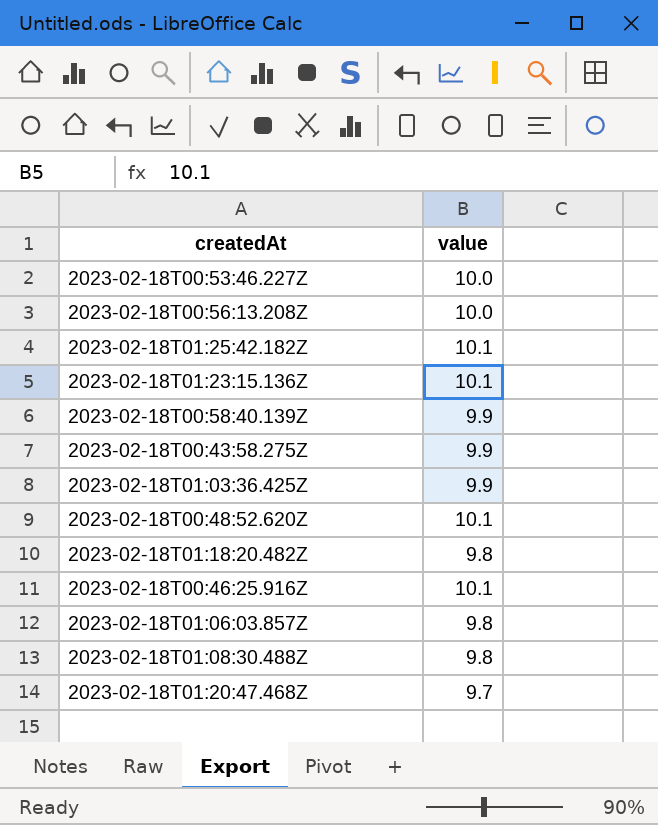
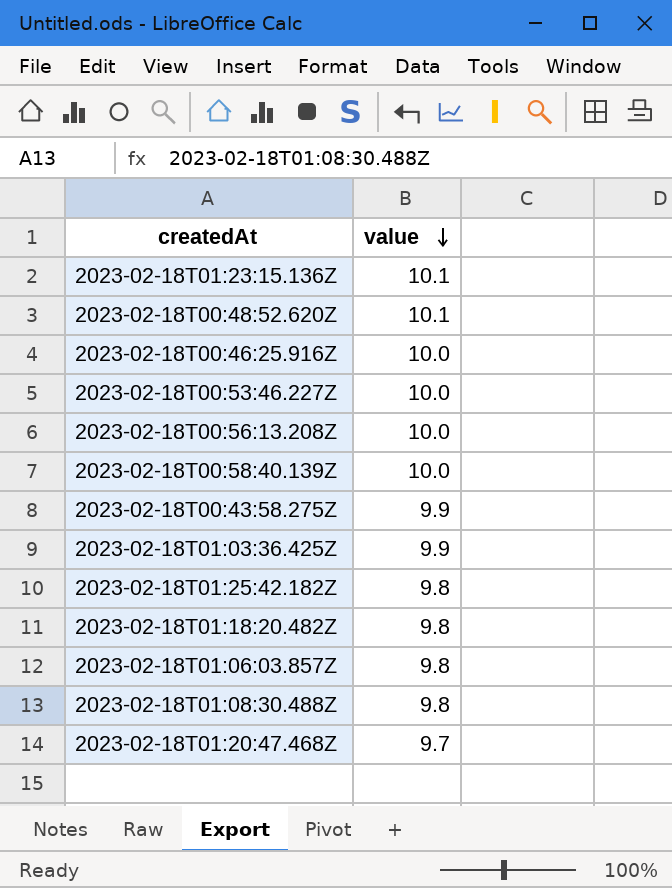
row order: none -> value descending
2023-02-18T00:46:25.916Z | value: 10.1 -> 10.0
2023-02-18T00:58:40.139Z | value: 9.9 -> 10.0
2023-02-18T01:25:42.182Z | value: 10.1 -> 9.8

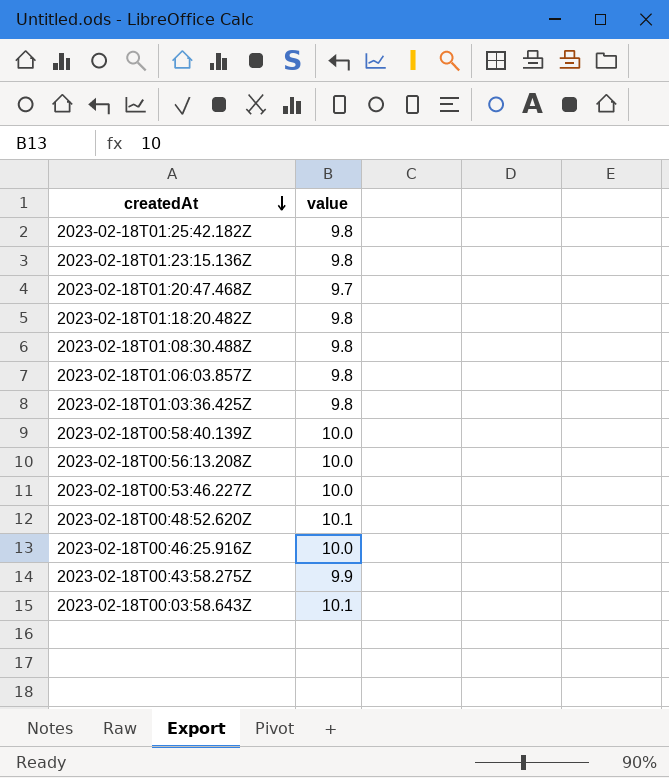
row order: value descending -> createdAt descending
2023-02-18T01:23:15.136Z | value: 10.1 -> 9.8
2023-02-18T01:03:36.425Z | value: 9.9 -> 9.8
row 2023-02-18T00:03:58.643Z: none -> 10.1

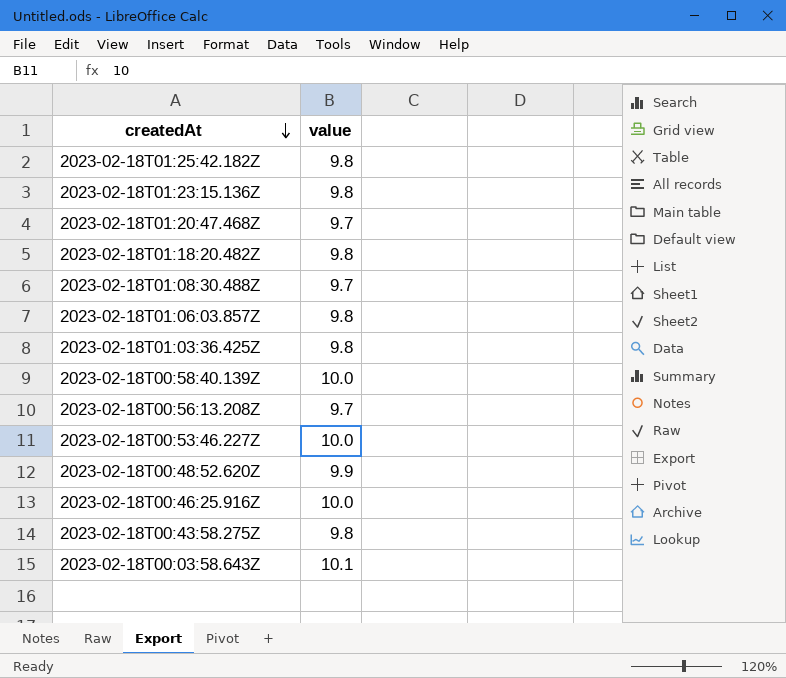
2023-02-18T01:08:30.488Z | value: 9.8 -> 9.7
2023-02-18T00:56:13.208Z | value: 10.0 -> 9.7
2023-02-18T00:48:52.620Z | value: 10.1 -> 9.9
2023-02-18T00:43:58.275Z | value: 9.9 -> 9.8

